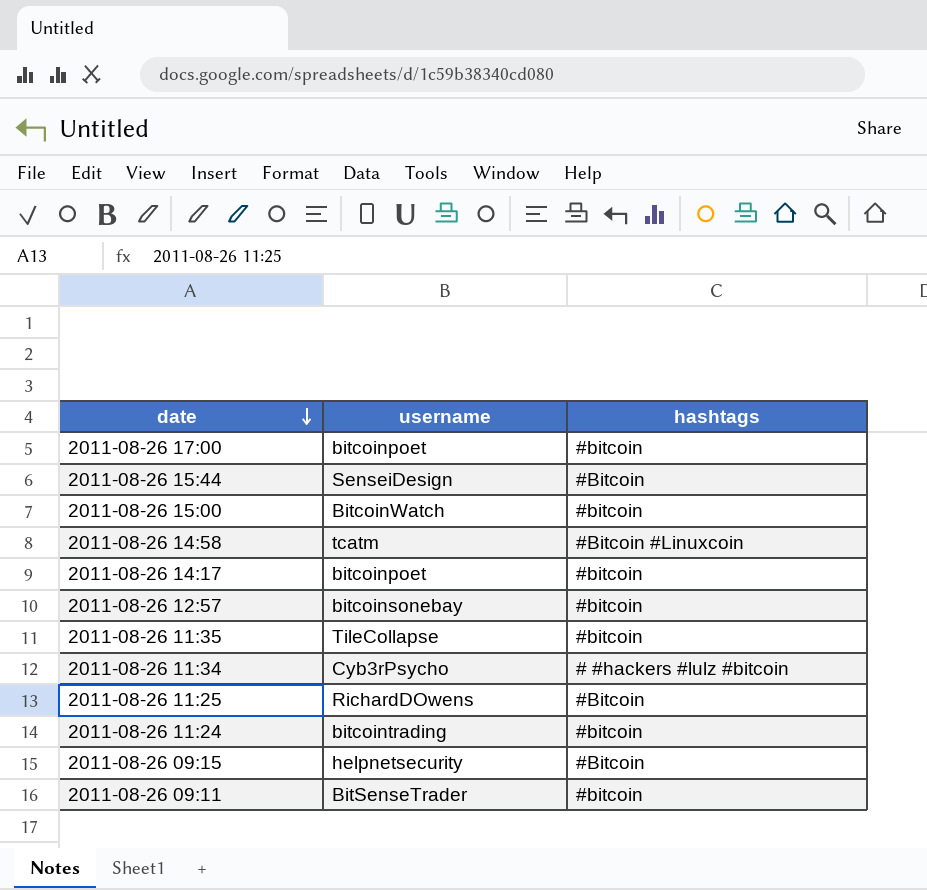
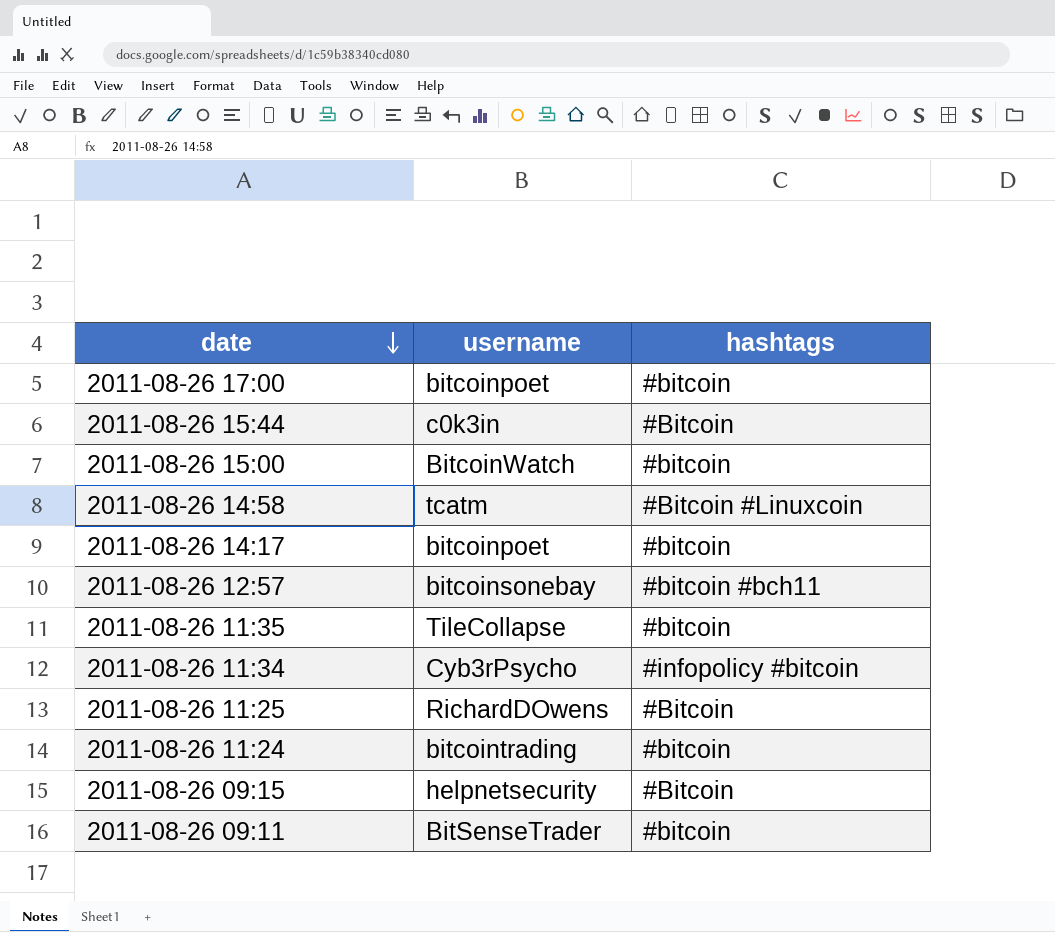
2011-08-26 15:44 | username: SenseiDesign -> c0k3in
2011-08-26 12:57 | hashtags: #bitcoin -> #bitcoin #bch11
2011-08-26 11:34 | hashtags: # #hackers #lulz #bitcoin -> #infopolicy #bitcoin

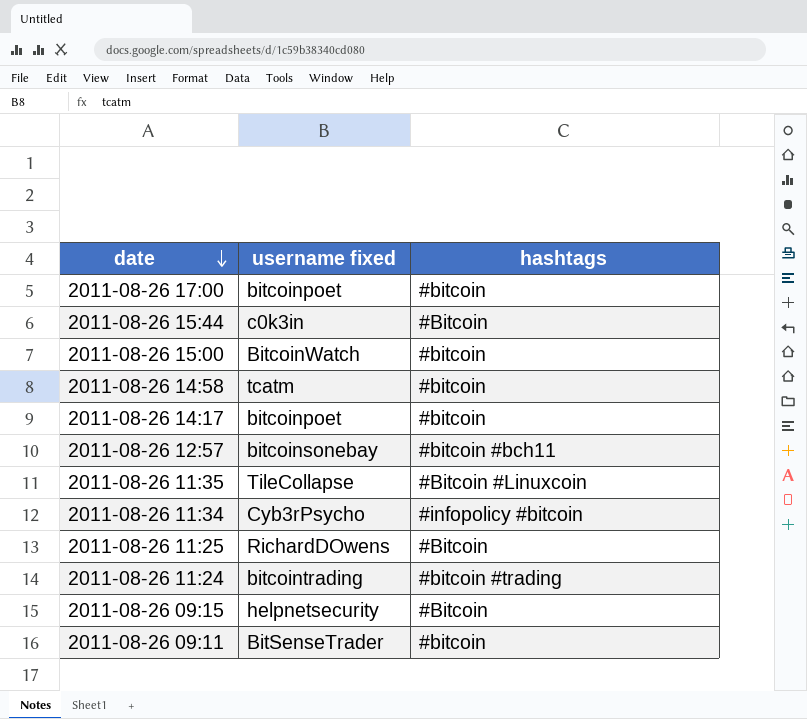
column name: username -> username fixed
2011-08-26 14:58 | hashtags: #Bitcoin #Linuxcoin -> #bitcoin
2011-08-26 11:35 | hashtags: #bitcoin -> #Bitcoin #Linuxcoin
2011-08-26 11:24 | hashtags: #bitcoin -> #bitcoin #trading

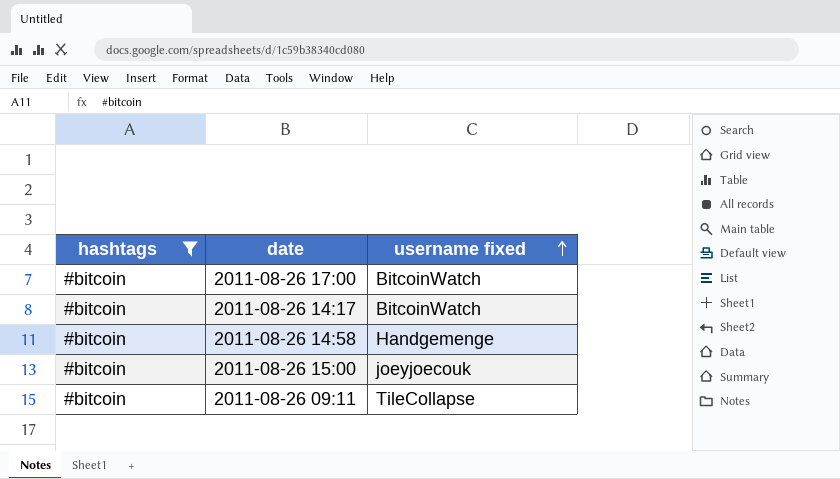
filter: none -> hashtags = #bitcoin
row order: date descending -> username fixed ascending
column hashtags | position: 3 -> 1
2011-08-26 17:00 | username fixed: bitcoinpoet -> BitcoinWatch
2011-08-26 14:17 | username fixed: bitcoinpoet -> BitcoinWatch
2011-08-26 14:58 | username fixed: tcatm -> Handgemenge
2011-08-26 15:00 | username fixed: BitcoinWatch -> joeyjoecouk
2011-08-26 09:11 | username fixed: BitSenseTrader -> TileCollapse

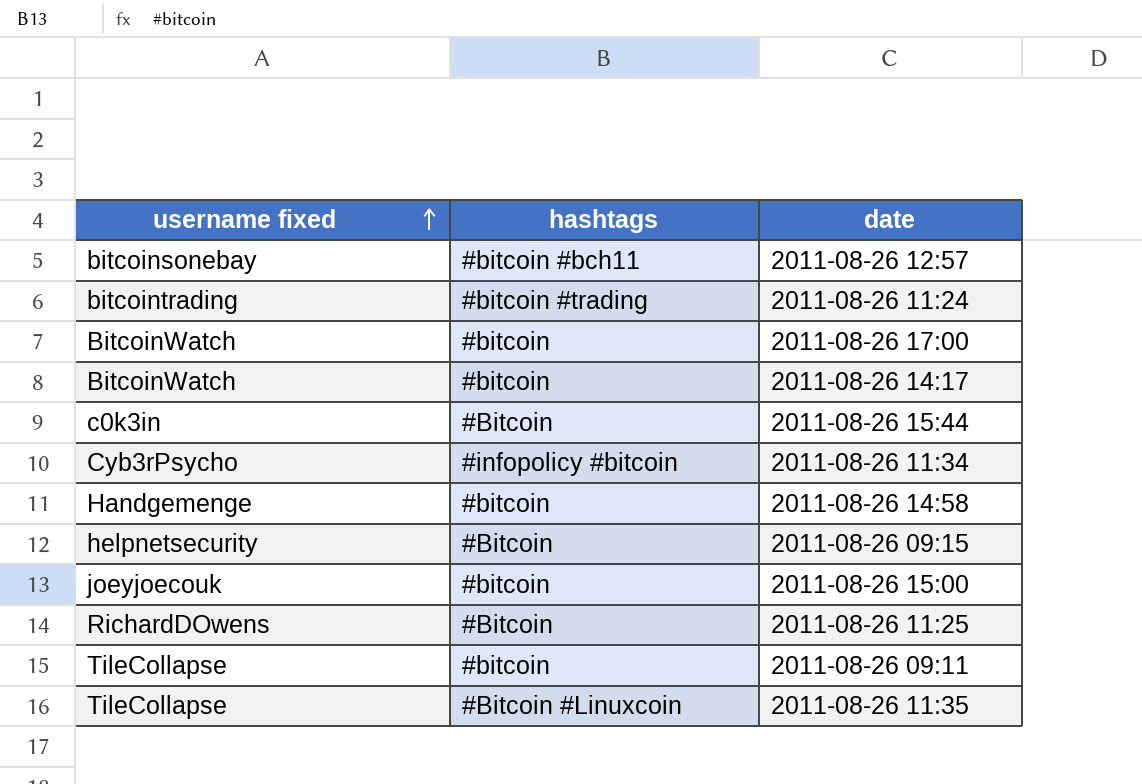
filter: hashtags = #bitcoin -> none
column username fixed | position: 3 -> 1

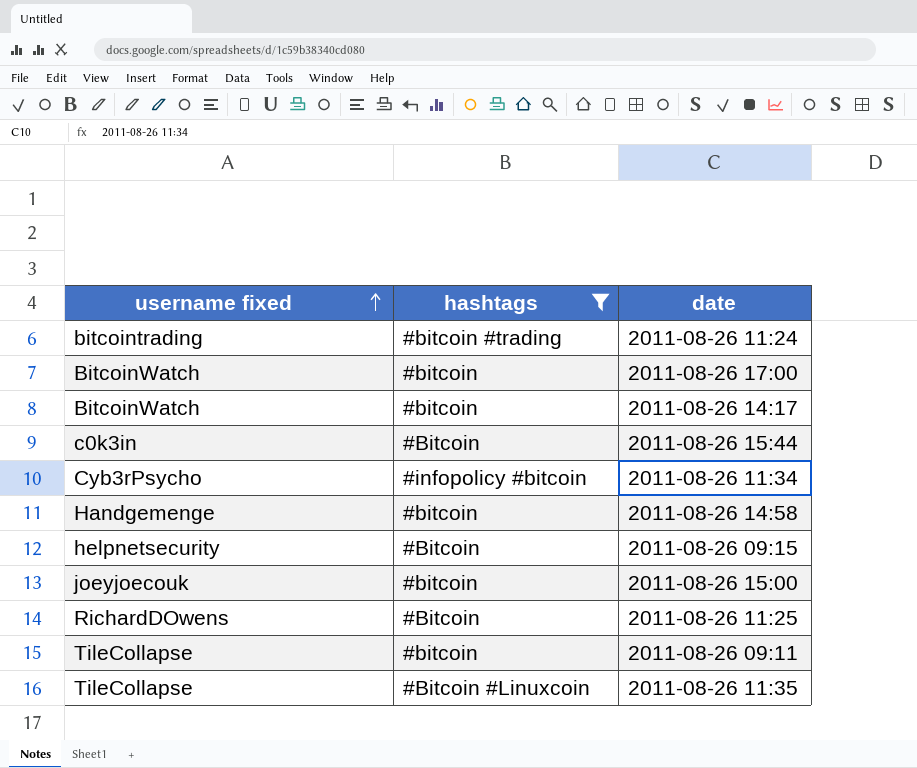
filter: none -> hashtags != #bitcoin #bch11

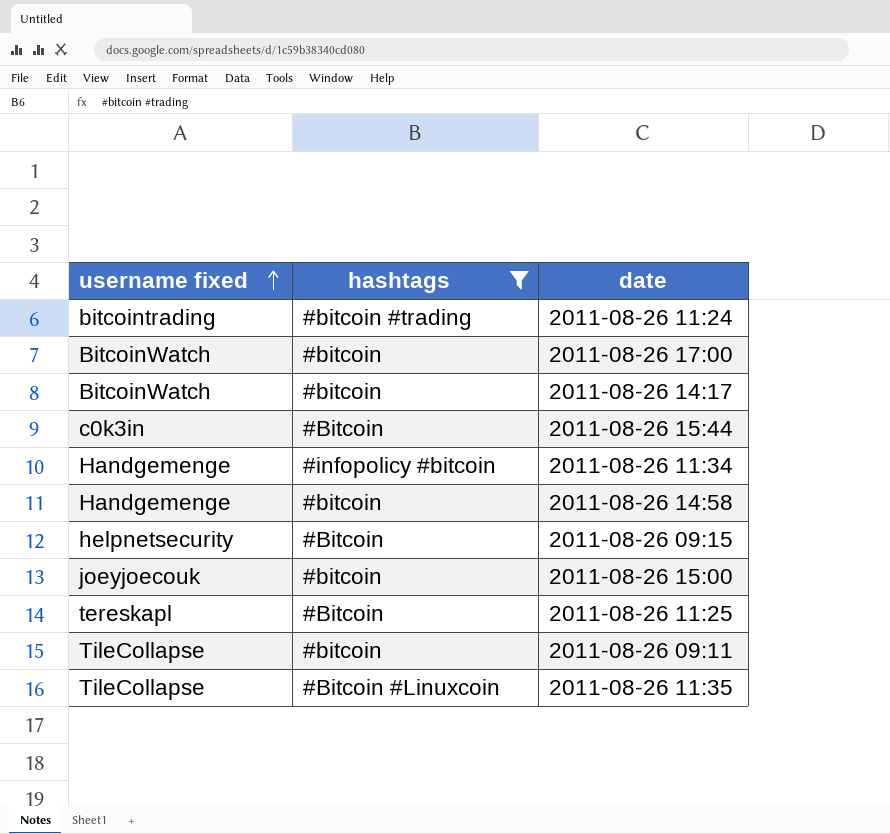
2011-08-26 11:34 | username fixed: Cyb3rPsycho -> Handgemenge
2011-08-26 11:25 | username fixed: RichardDOwens -> tereskapl

